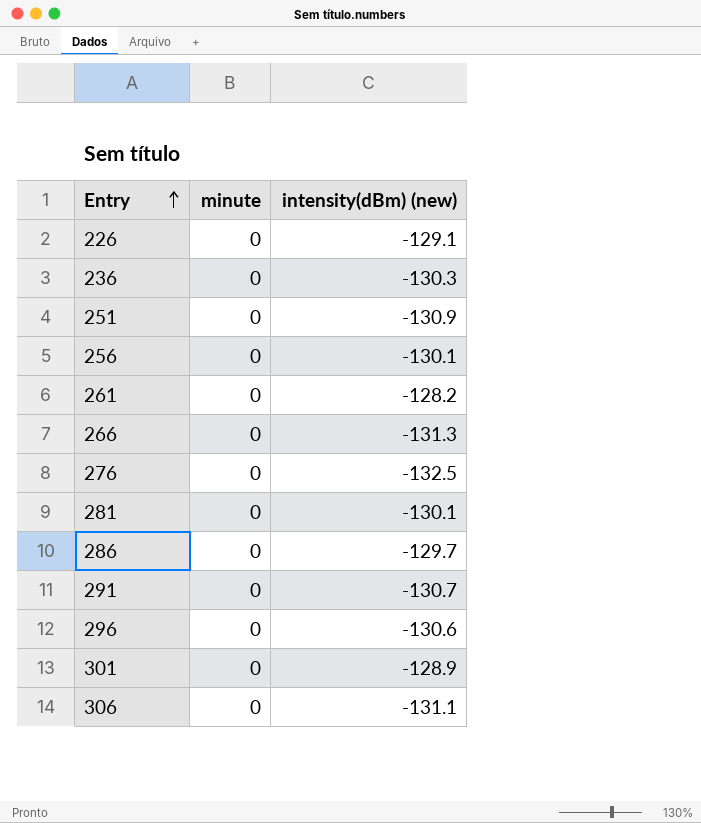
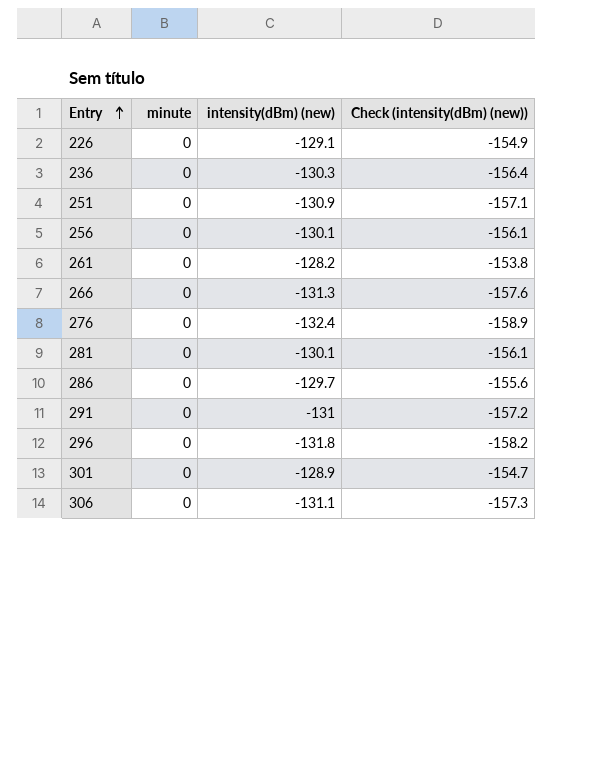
column Check (intensity(dBm) (new)) | formula: none -> [intensity(dBm) (new)] * 1.2
276 | intensity(dBm) (new): -132.5 -> -132.4
291 | intensity(dBm) (new): -130.7 -> -131
296 | intensity(dBm) (new): -130.6 -> -131.8

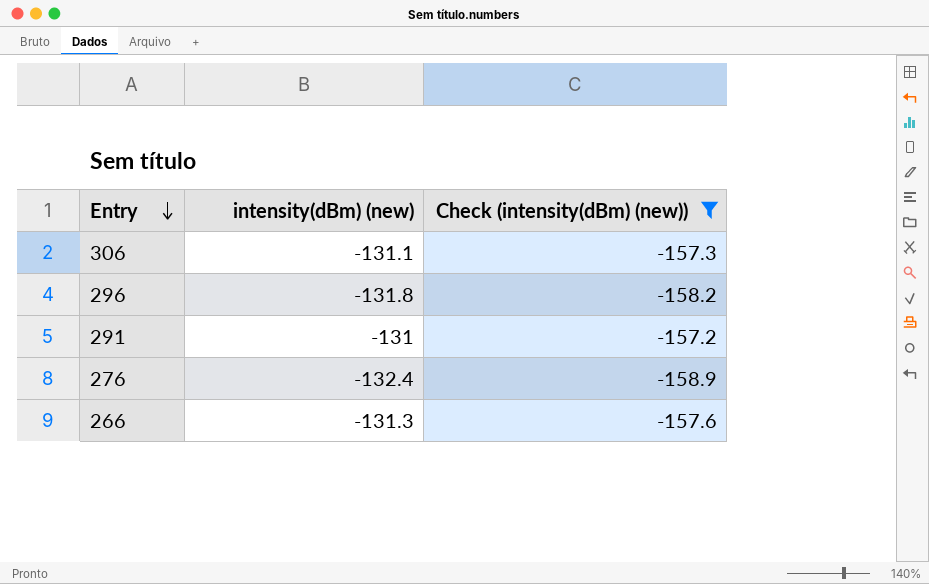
filter: none -> Check (intensity(dBm) (new)) <= -157.2
row order: Entry ascending -> Entry descending
column minute | position: 2 -> none

